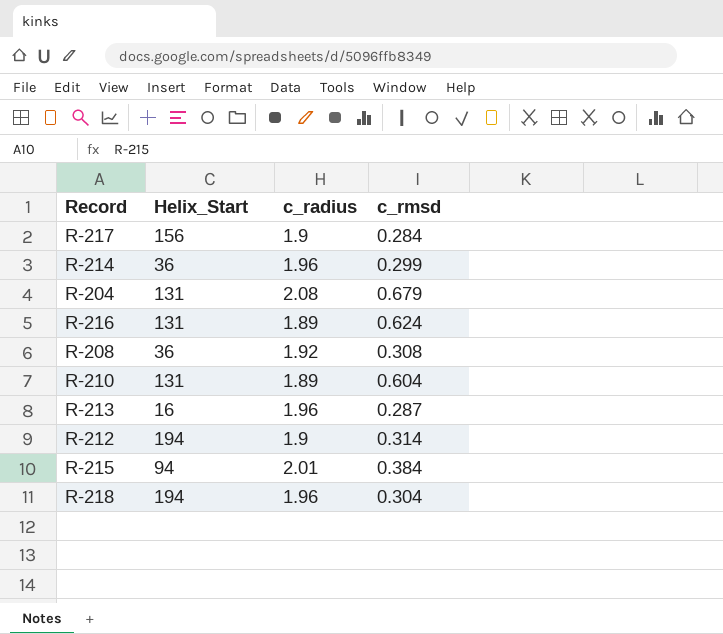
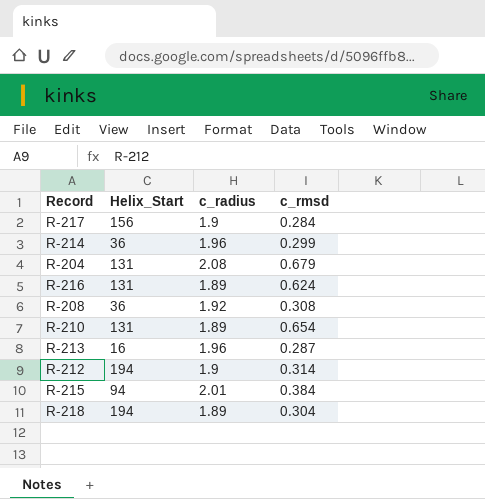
R-210 | c_rmsd: 0.604 -> 0.654
R-218 | c_radius: 1.96 -> 1.89

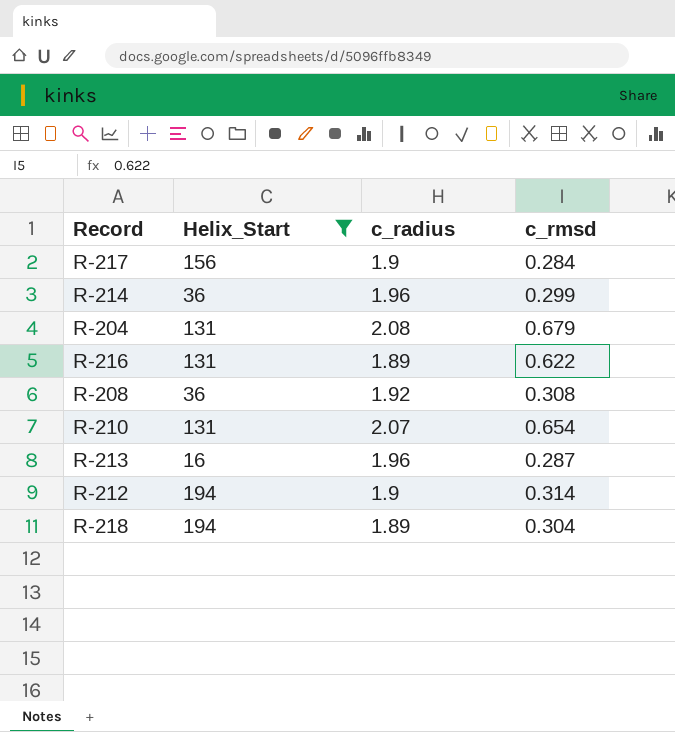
filter: none -> Helix_Start != 94
R-216 | c_rmsd: 0.624 -> 0.622
R-210 | c_radius: 1.89 -> 2.07

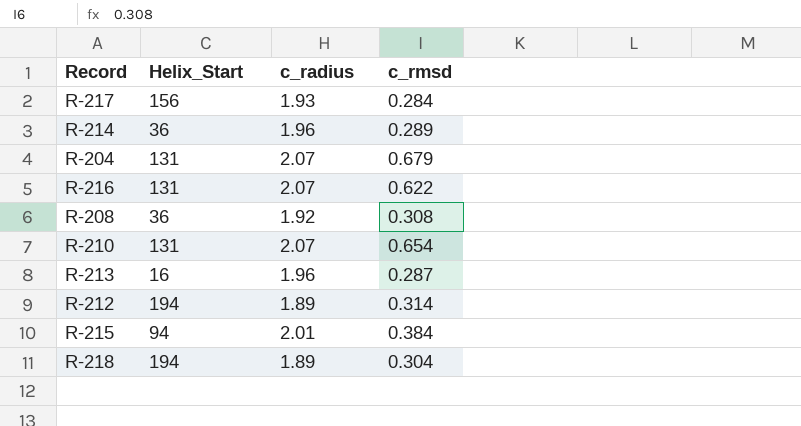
filter: Helix_Start != 94 -> none
R-217 | c_radius: 1.9 -> 1.93
R-214 | c_rmsd: 0.299 -> 0.289
R-204 | c_radius: 2.08 -> 2.07
R-216 | c_radius: 1.89 -> 2.07
R-212 | c_radius: 1.9 -> 1.89

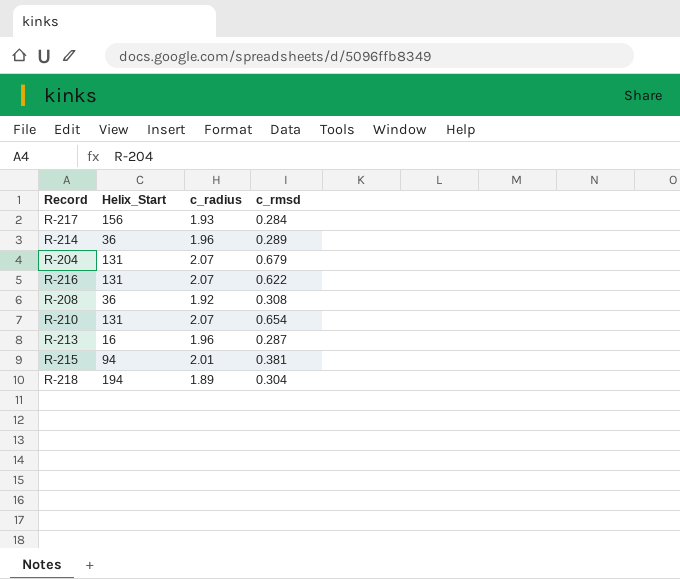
row R-212: 194 | 1.89 | 0.314 -> none
R-215 | c_rmsd: 0.384 -> 0.381

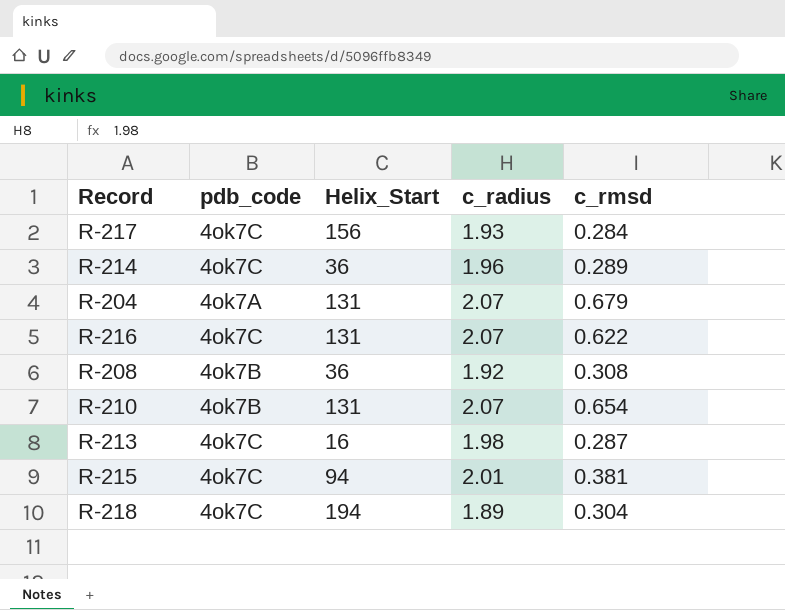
column pdb_code | position: none -> 2
R-213 | c_radius: 1.96 -> 1.98

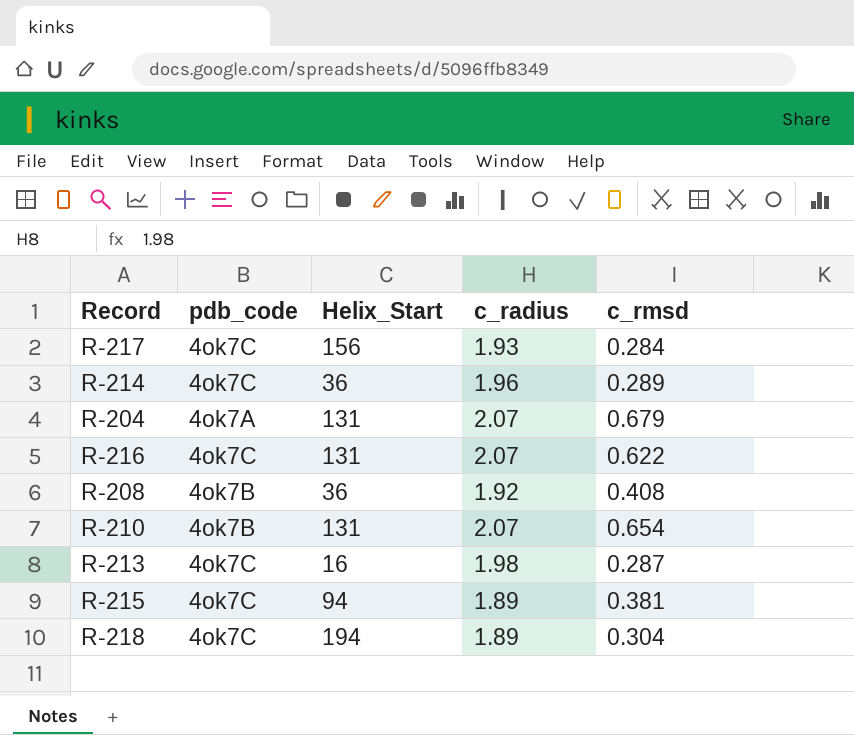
R-208 | c_rmsd: 0.308 -> 0.408
R-215 | c_radius: 2.01 -> 1.89

